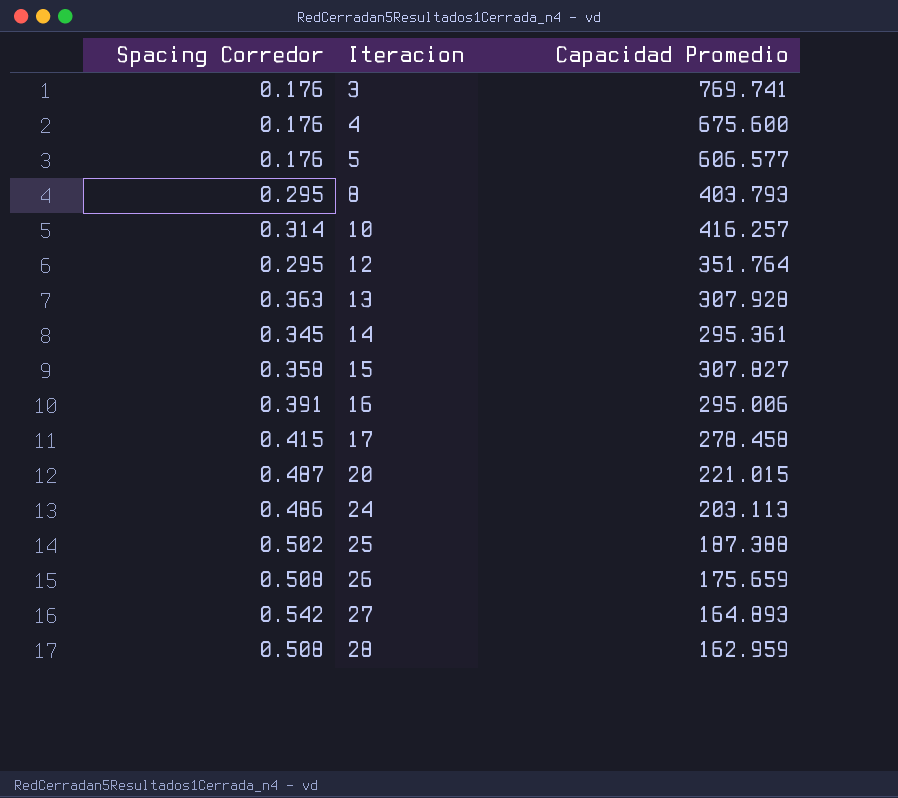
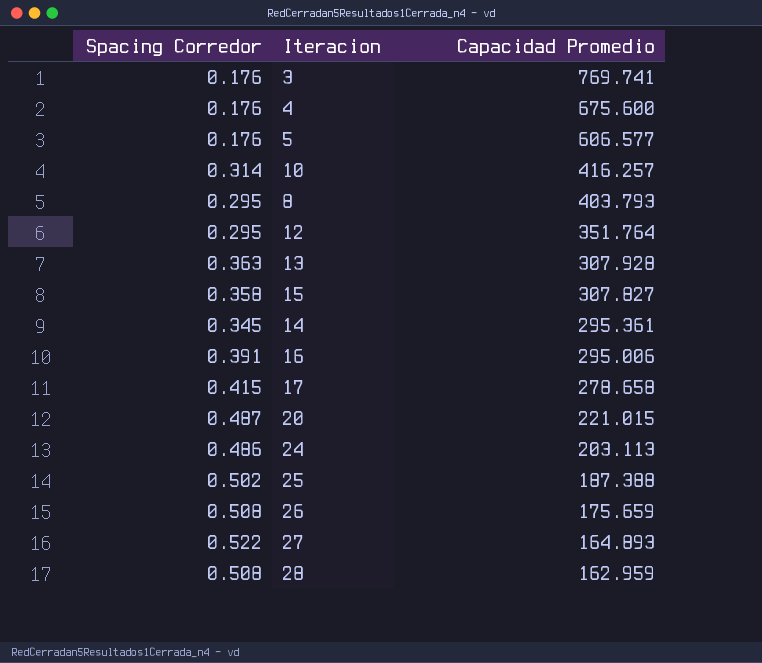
row order: Iteracion ascending -> Capacidad Promedio descending
17 | Capacidad Promedio: 278.458 -> 278.658
27 | Spacing Corredor: 0.542 -> 0.522

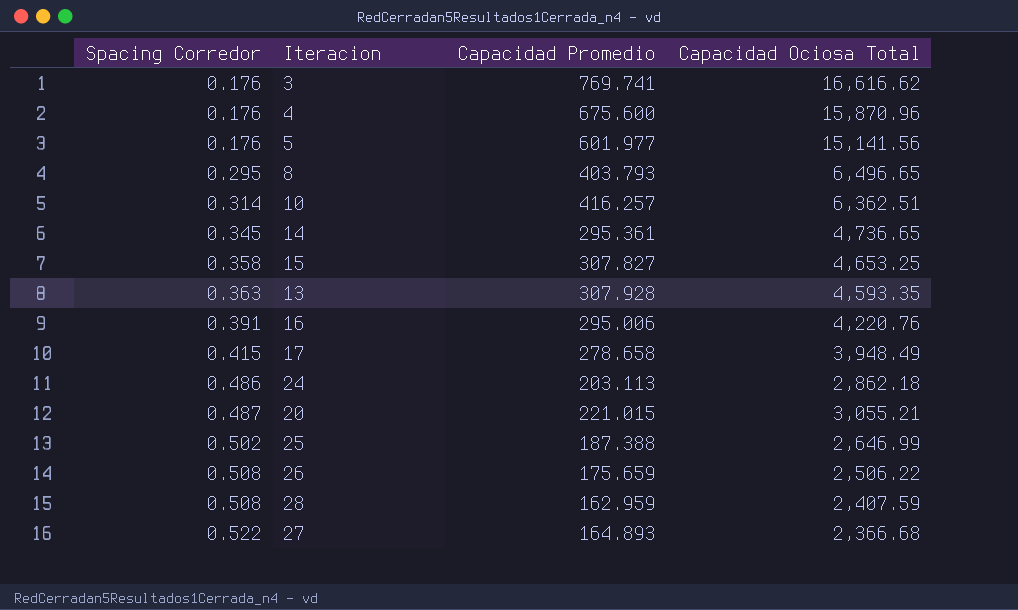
row order: Capacidad Promedio descending -> Spacing Corredor ascending
column Capacidad Ociosa Total | position: none -> 4
row 12: 0.295 | 351.764 -> none
5 | Capacidad Promedio: 606.577 -> 601.977

